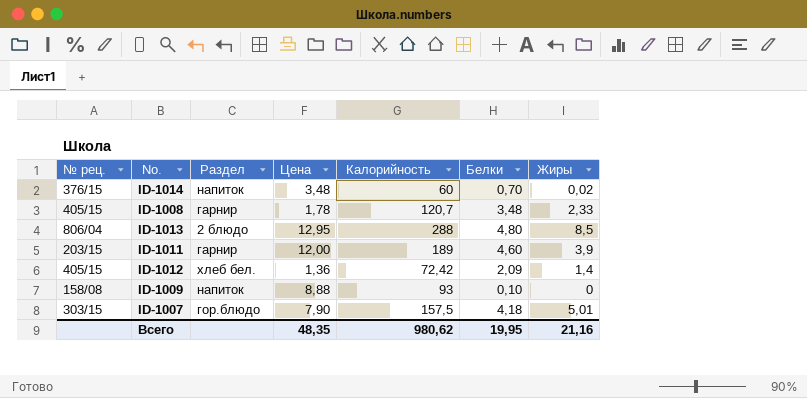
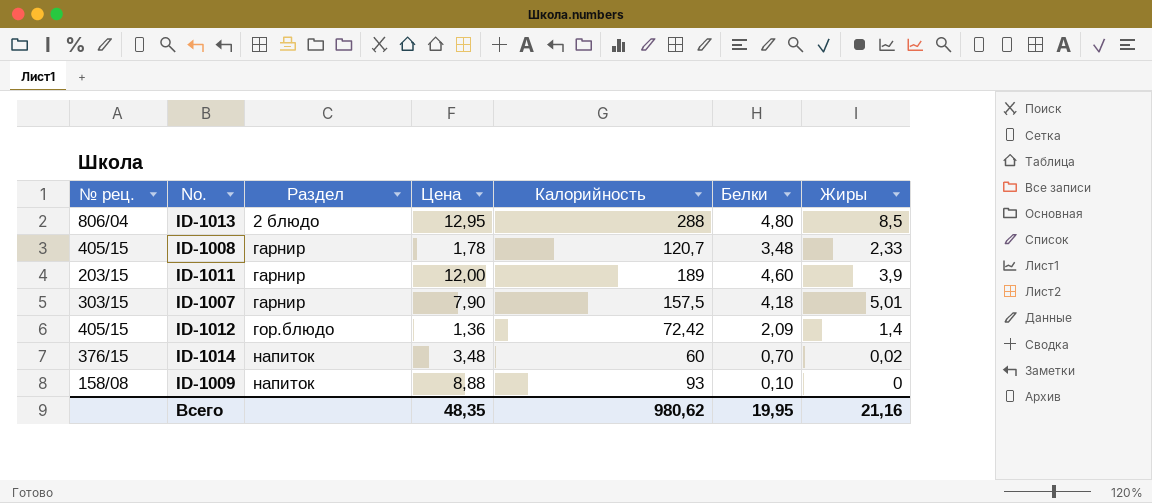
row order: none -> Раздел ascending
ID-1007 | Раздел: гор.блюдо -> гарнир
ID-1012 | Раздел: хлеб бел. -> гор.блюдо

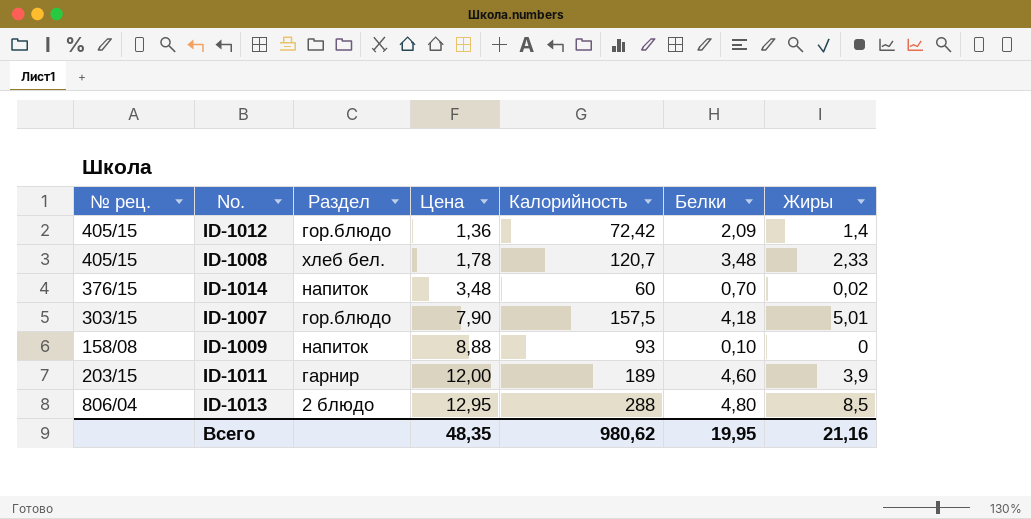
row order: Раздел ascending -> Цена ascending
ID-1008 | Раздел: гарнир -> хлеб бел.
ID-1007 | Раздел: гарнир -> гор.блюдо

